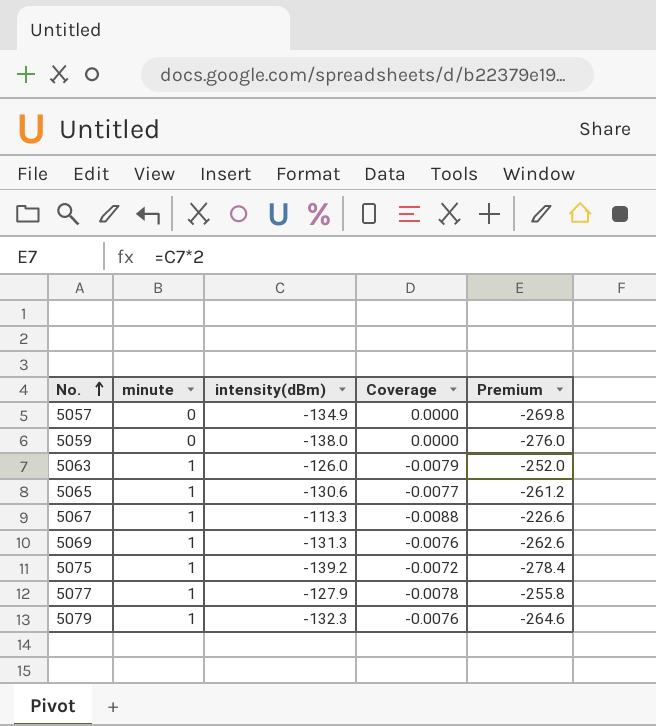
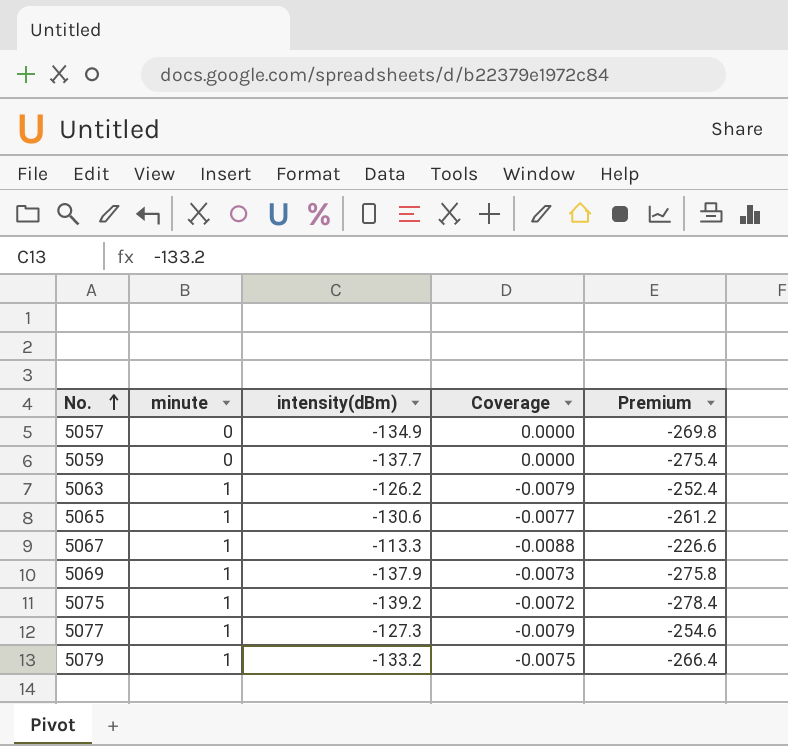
5059 | intensity(dBm): -138.0 -> -137.7
5059 | Premium: -276.0 -> -275.4
5063 | intensity(dBm): -126.0 -> -126.2
5063 | Premium: -252.0 -> -252.4
5069 | intensity(dBm): -131.3 -> -137.9
5069 | Coverage: -0.0076 -> -0.0073
5069 | Premium: -262.6 -> -275.8
5077 | intensity(dBm): -127.9 -> -127.3
5077 | Coverage: -0.0078 -> -0.0079
5077 | Premium: -255.8 -> -254.6
5079 | intensity(dBm): -132.3 -> -133.2
5079 | Coverage: -0.0076 -> -0.0075
5079 | Premium: -264.6 -> -266.4

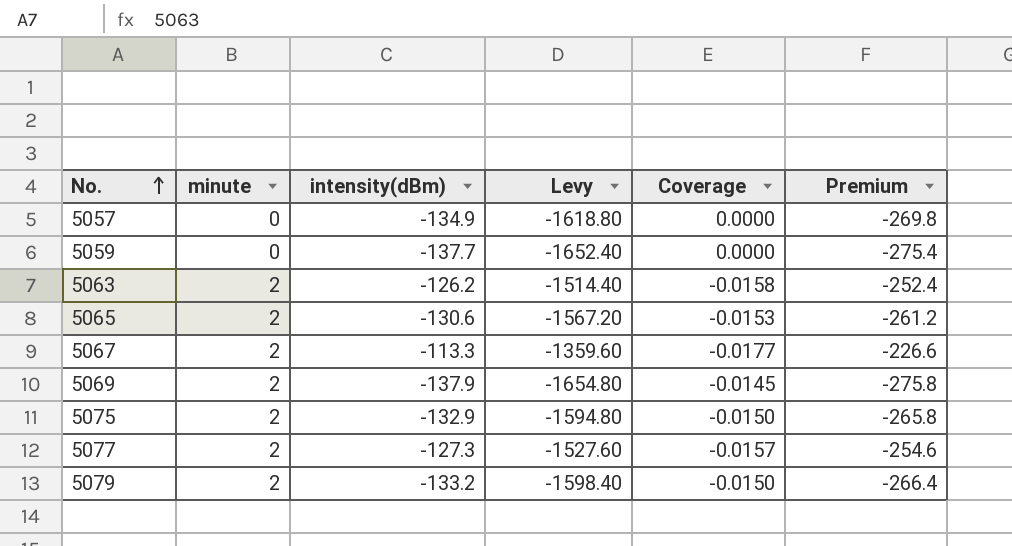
column Levy | formula: none -> [intensity(dBm)] * 12
5063 | minute: 1 -> 2
5063 | Coverage: -0.0079 -> -0.0158
5065 | minute: 1 -> 2
5065 | Coverage: -0.0077 -> -0.0153
5067 | minute: 1 -> 2
5067 | Coverage: -0.0088 -> -0.0177
5069 | minute: 1 -> 2
5069 | Coverage: -0.0073 -> -0.0145
5075 | minute: 1 -> 2
5075 | intensity(dBm): -139.2 -> -132.9
5075 | Coverage: -0.0072 -> -0.0150
5075 | Premium: -278.4 -> -265.8
5077 | minute: 1 -> 2
5077 | Coverage: -0.0079 -> -0.0157
5079 | minute: 1 -> 2
5079 | Coverage: -0.0075 -> -0.0150

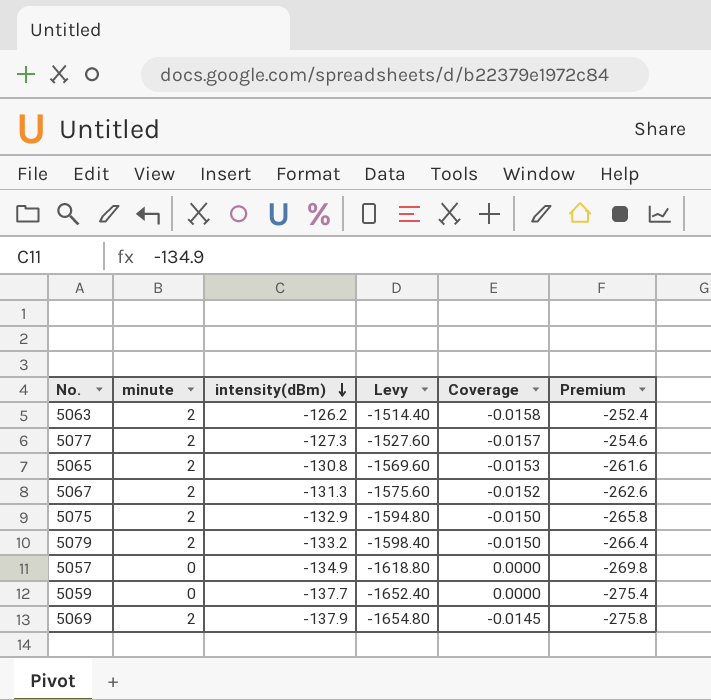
row order: No. ascending -> intensity(dBm) descending
5065 | intensity(dBm): -130.6 -> -130.8
5065 | Levy: -1567.20 -> -1569.60
5065 | Premium: -261.2 -> -261.6
5067 | intensity(dBm): -113.3 -> -131.3
5067 | Levy: -1359.60 -> -1575.60
5067 | Coverage: -0.0177 -> -0.0152
5067 | Premium: -226.6 -> -262.6

